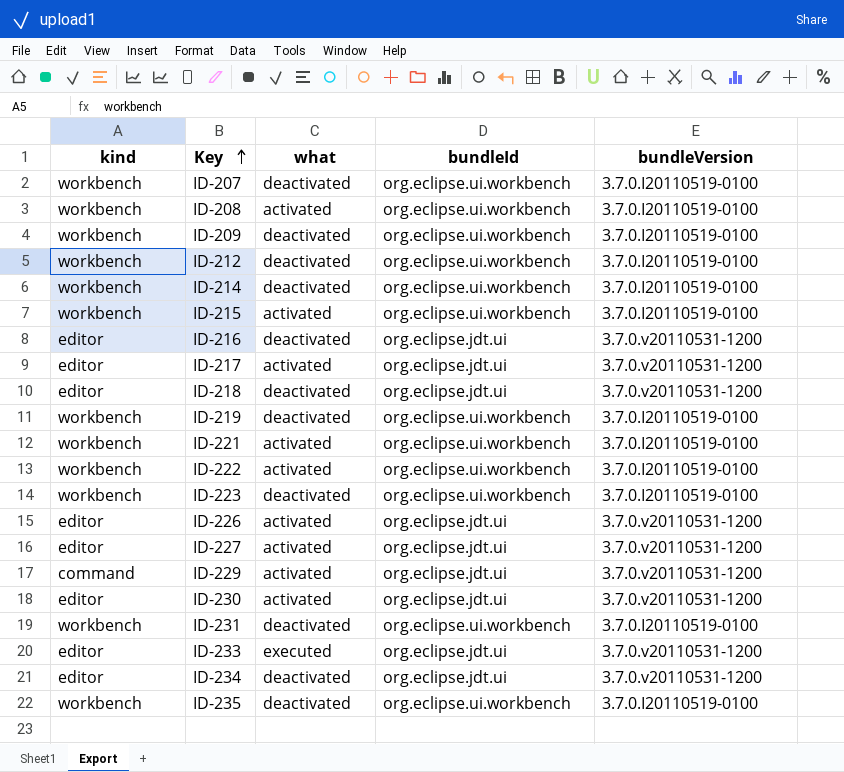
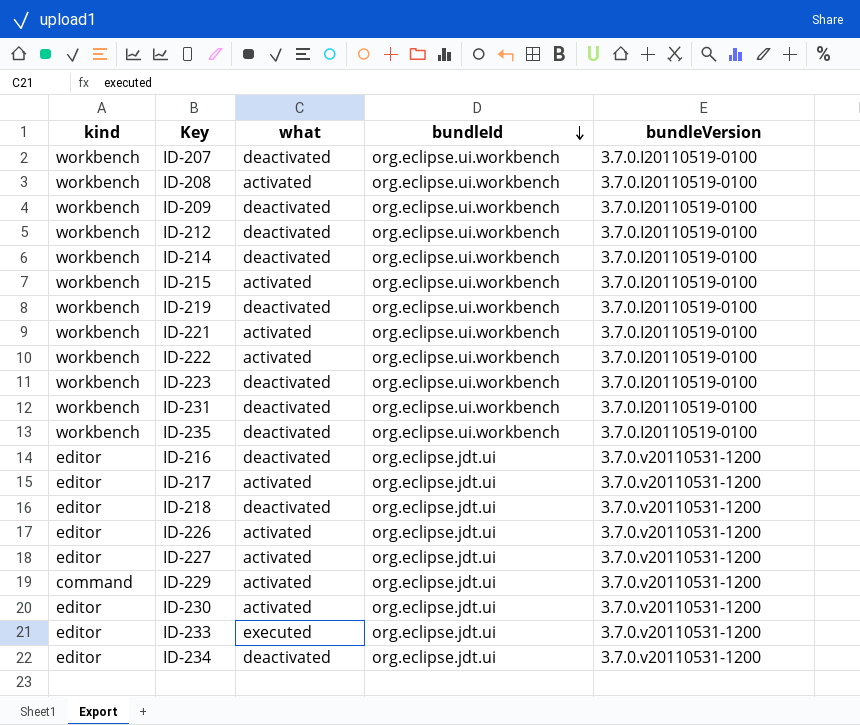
row order: Key ascending -> bundleId descending

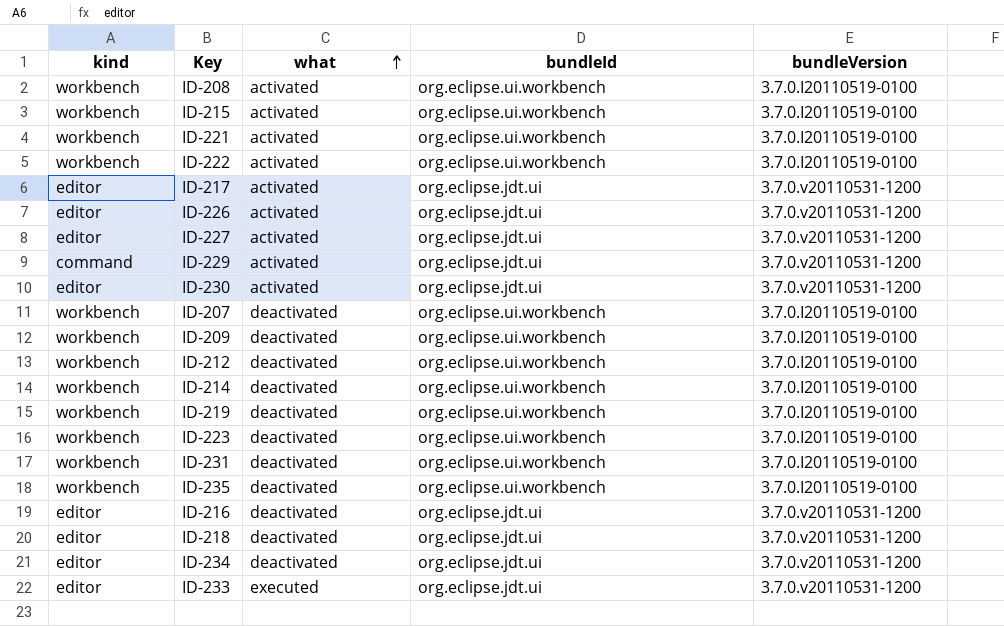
row order: bundleId descending -> what ascending

